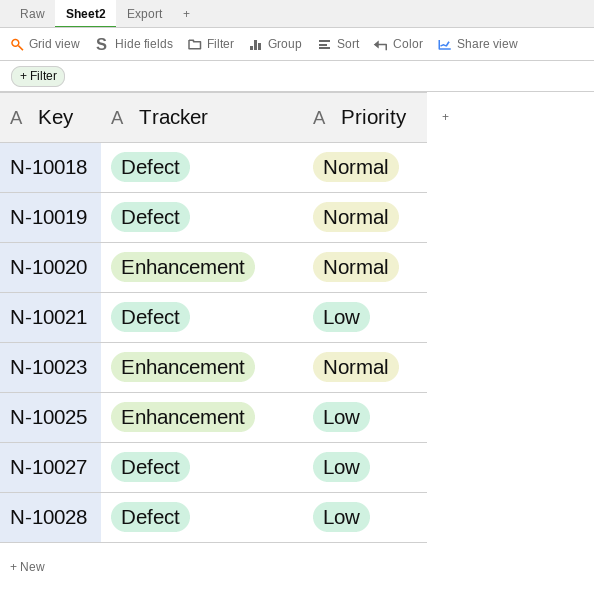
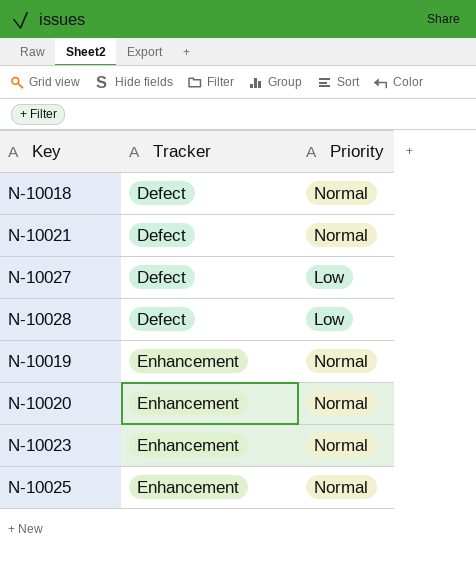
row order: Key ascending -> Tracker ascending
N-10021 | Priority: Low -> Normal
N-10019 | Tracker: Defect -> Enhancement
N-10025 | Priority: Low -> Normal

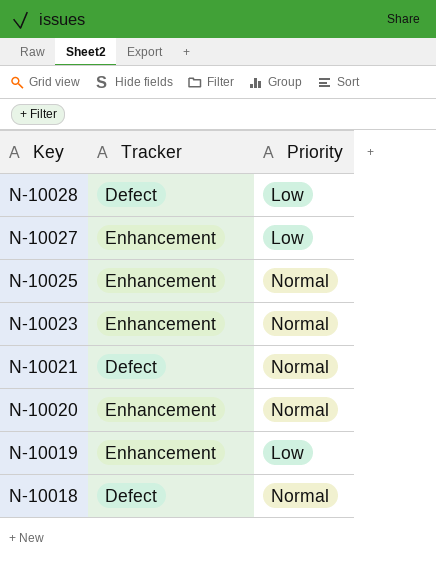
row order: Tracker ascending -> Key descending
N-10027 | Tracker: Defect -> Enhancement
N-10019 | Priority: Normal -> Low

